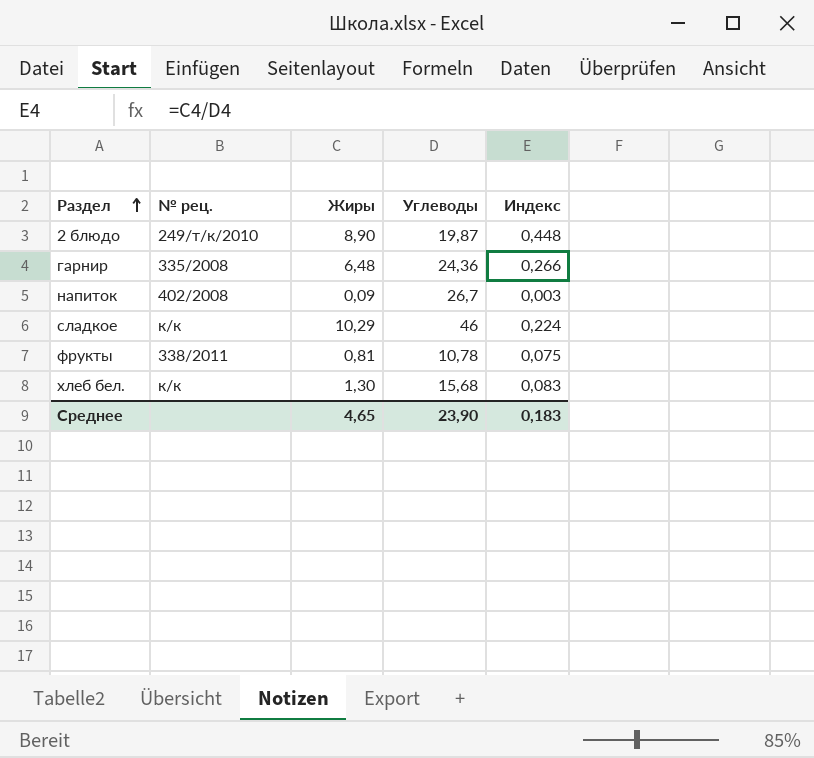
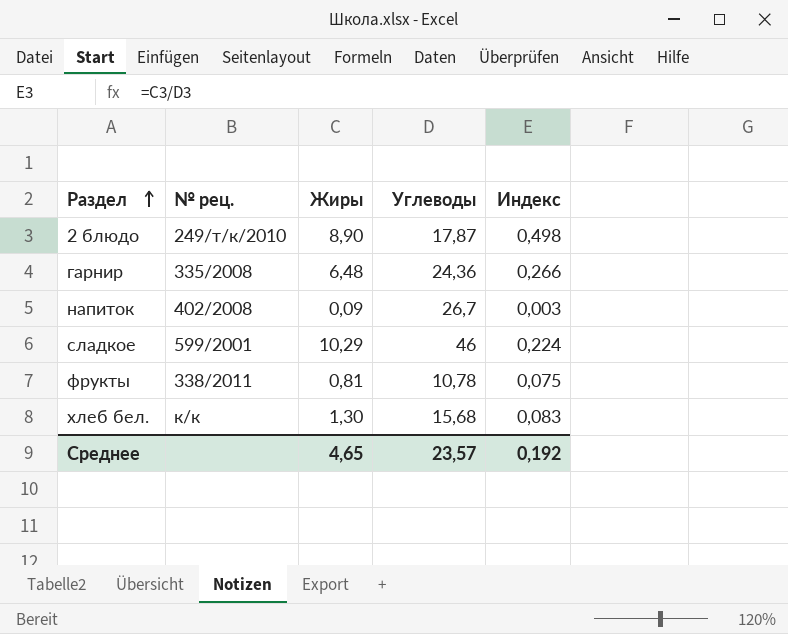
2 блюдо | Углеводы: 19,87 -> 17,87
2 блюдо | Индекс: 0,448 -> 0,498
сладкое | № рец.: к/к -> 599/2001
Среднее | Углеводы: 23,90 -> 23,57
Среднее | Индекс: 0,183 -> 0,192

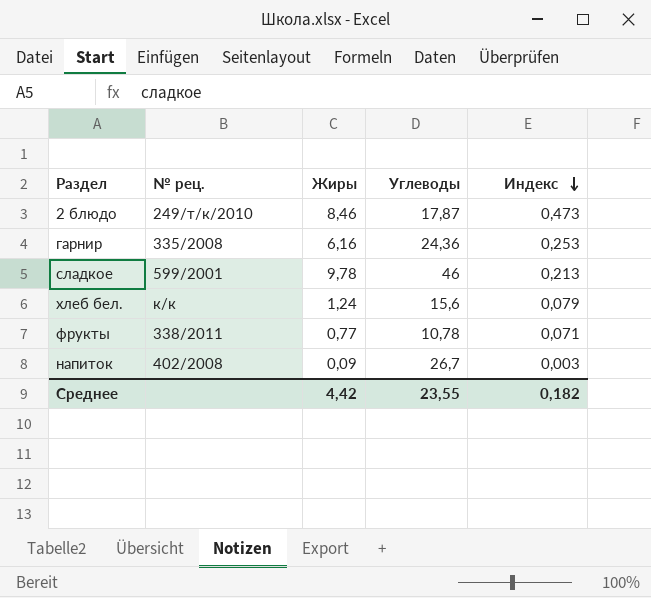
row order: Раздел ascending -> Индекс descending
2 блюдо | Жиры: 8,90 -> 8,46
2 блюдо | Индекс: 0,498 -> 0,473
гарнир | Жиры: 6,48 -> 6,16
гарнир | Индекс: 0,266 -> 0,253
сладкое | Жиры: 10,29 -> 9,78
сладкое | Индекс: 0,224 -> 0,213
хлеб бел. | Жиры: 1,30 -> 1,24
хлеб бел. | Углеводы: 15,68 -> 15,6
хлеб бел. | Индекс: 0,083 -> 0,079
фрукты | Жиры: 0,81 -> 0,77
фрукты | Индекс: 0,075 -> 0,071
Среднее | Жиры: 4,65 -> 4,42
Среднее | Углеводы: 23,57 -> 23,55
Среднее | Индекс: 0,192 -> 0,182

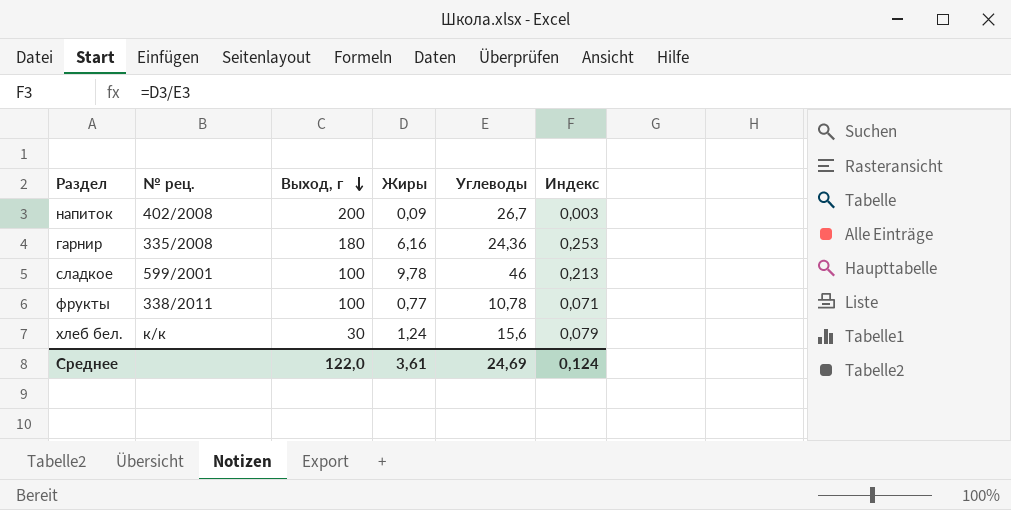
row order: Индекс descending -> Выход, г descending
column Выход, г | position: none -> 3
row 2 блюдо: 249/т/к/2010 | 8,46 | 17,87 | 0,473 -> none
Среднее | Жиры: 4,42 -> 3,61
Среднее | Углеводы: 23,55 -> 24,69
Среднее | Индекс: 0,182 -> 0,124

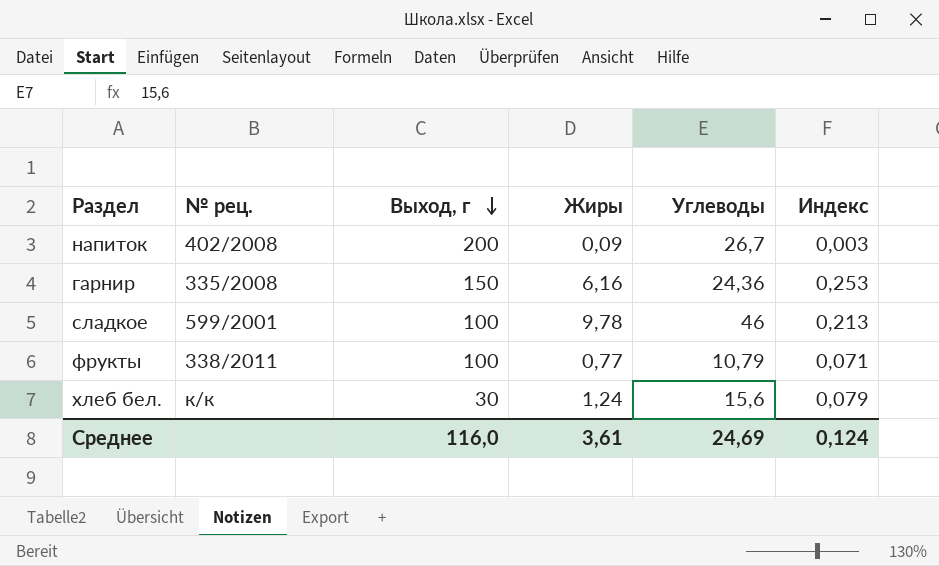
гарнир | Выход, г: 180 -> 150
фрукты | Углеводы: 10,78 -> 10,79
Среднее | Выход, г: 122,0 -> 116,0

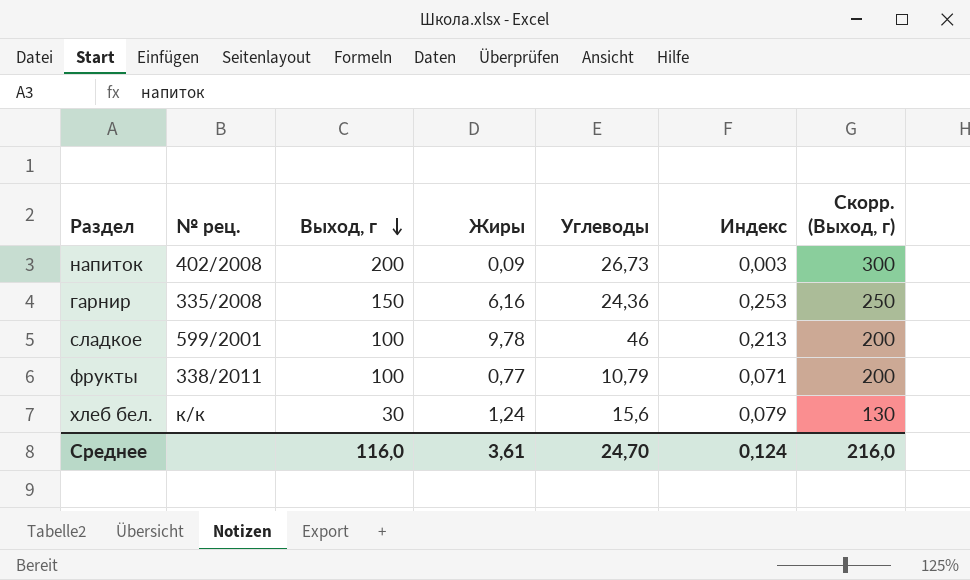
column Скорр. (Выход, г) | formula: none -> [Выход, г] + 100
напиток | Углеводы: 26,7 -> 26,73
Среднее | Углеводы: 24,69 -> 24,70

